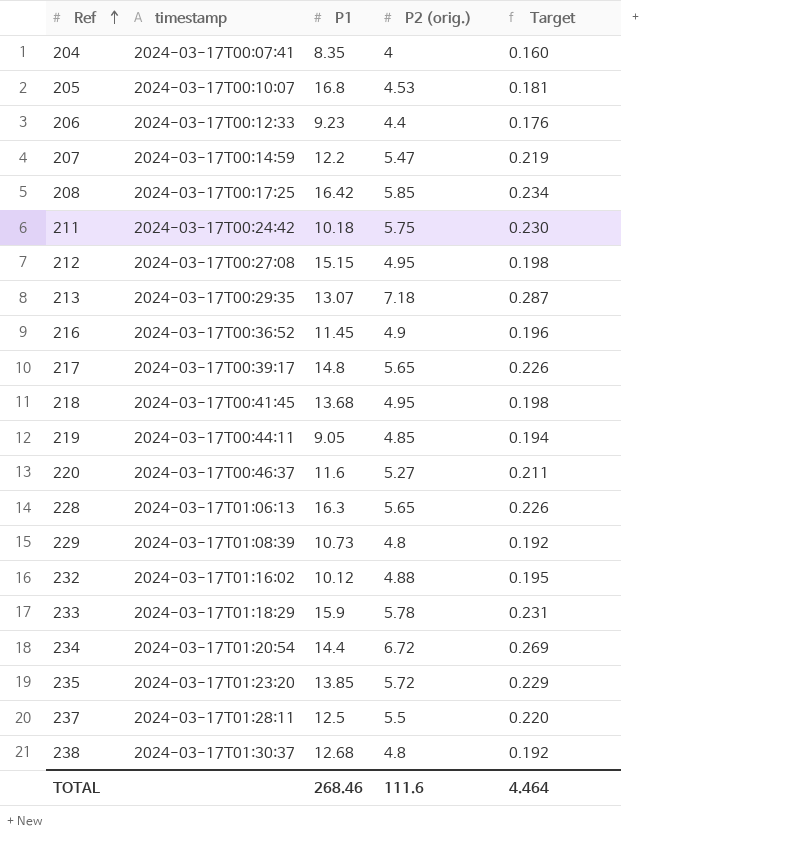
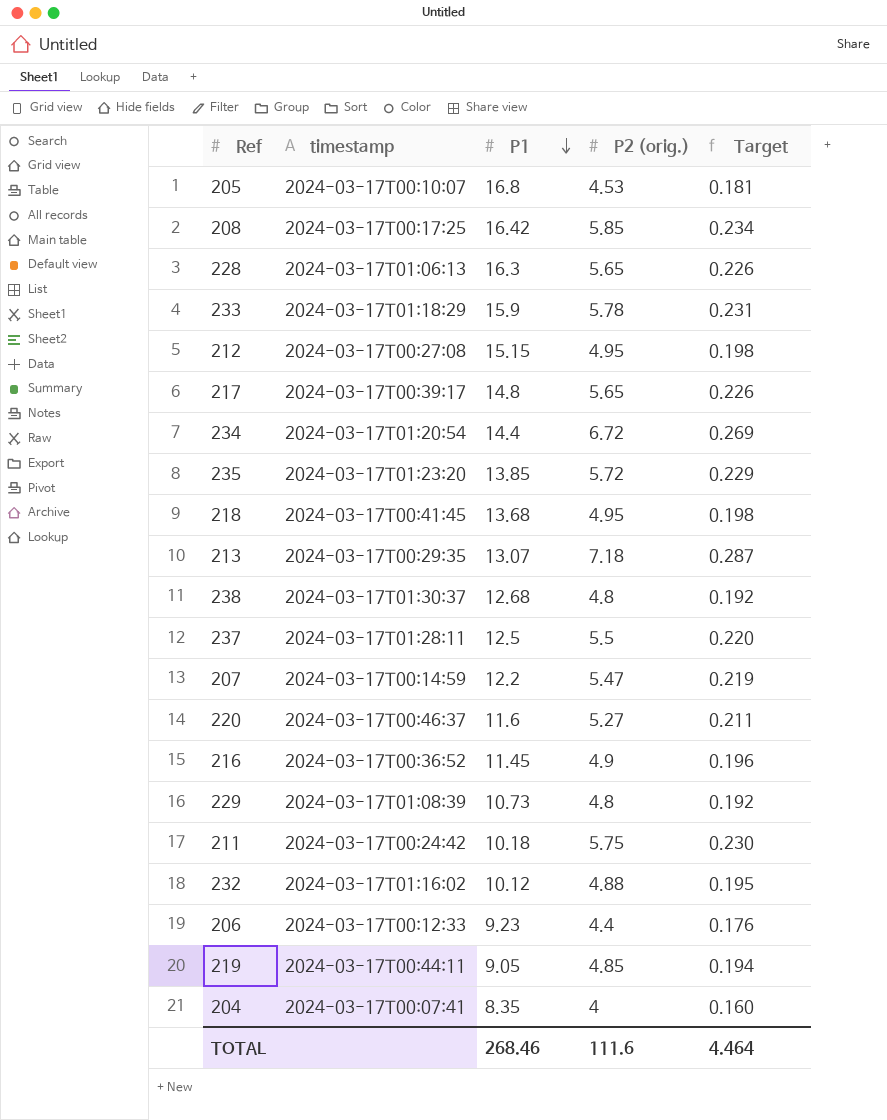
row order: Ref ascending -> P1 descending

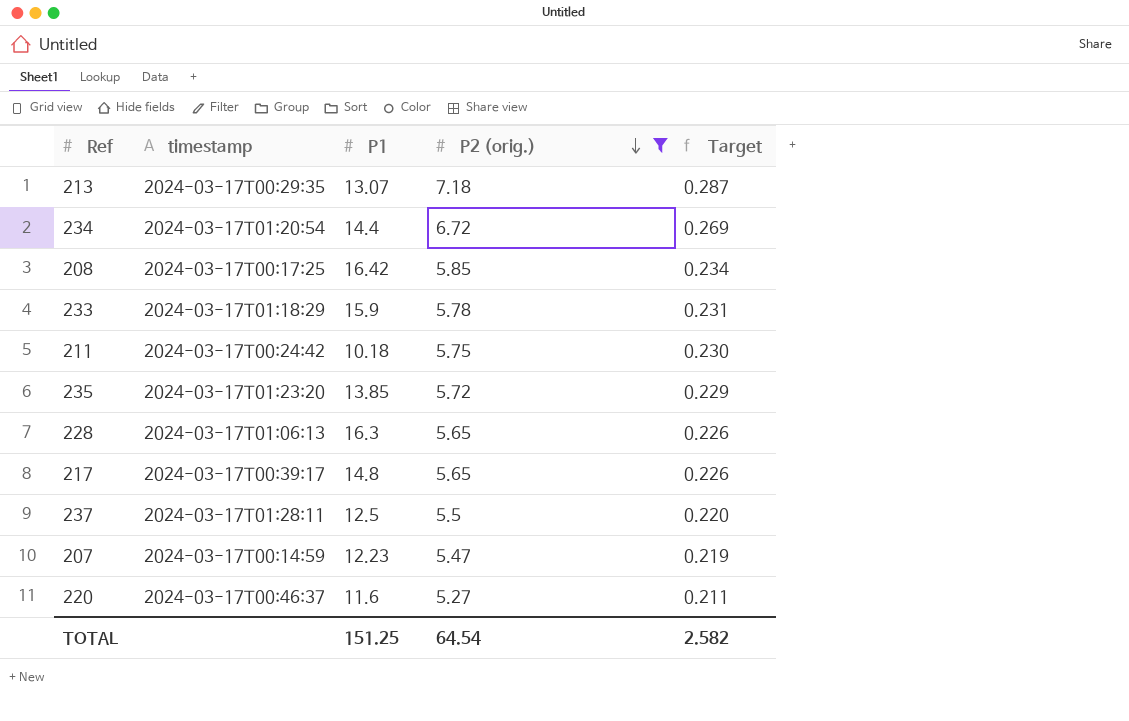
filter: none -> P2 (orig.) >= 5.27
row order: P1 descending -> P2 (orig.) descending
207 | P1: 12.2 -> 12.23
TOTAL | P1: 268.46 -> 151.25
TOTAL | P2 (orig.): 111.6 -> 64.54
TOTAL | Target: 4.464 -> 2.582

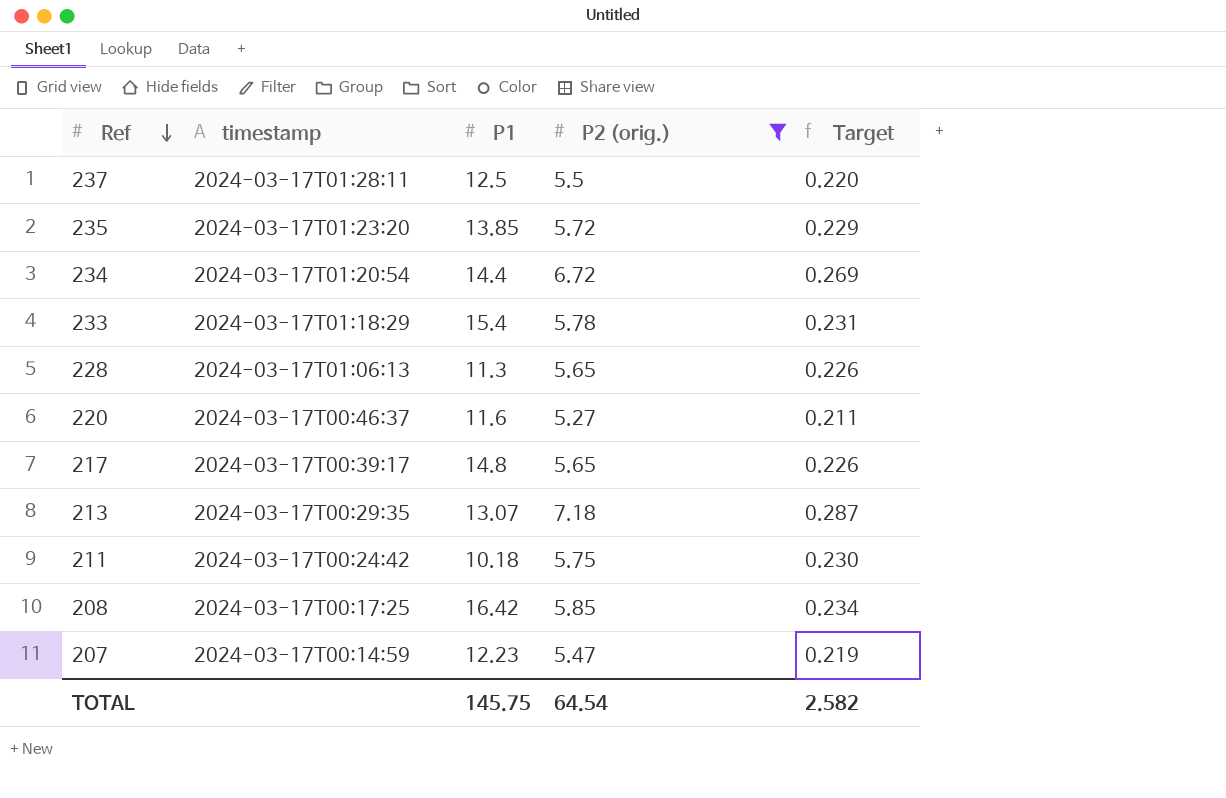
row order: P2 (orig.) descending -> Ref descending
233 | P1: 15.9 -> 15.4
228 | P1: 16.3 -> 11.3
TOTAL | P1: 151.25 -> 145.75

